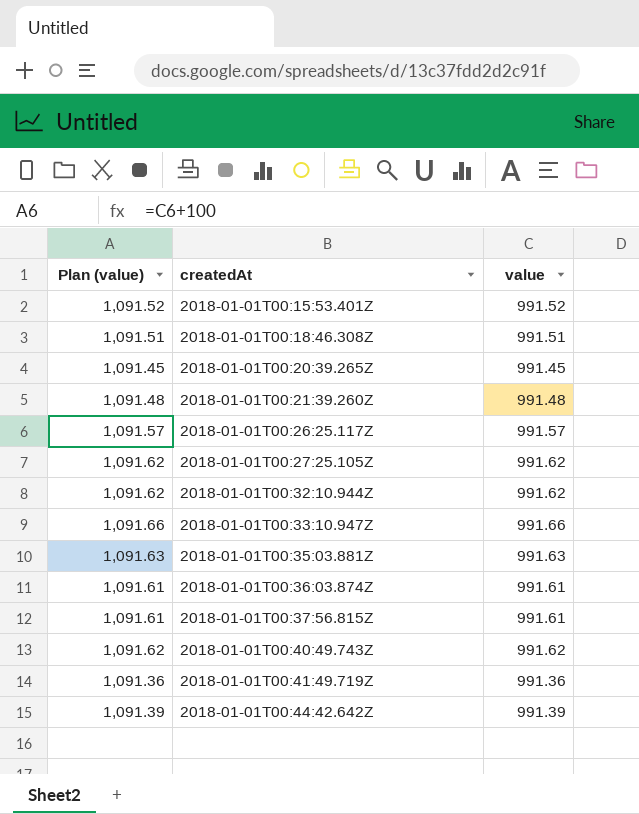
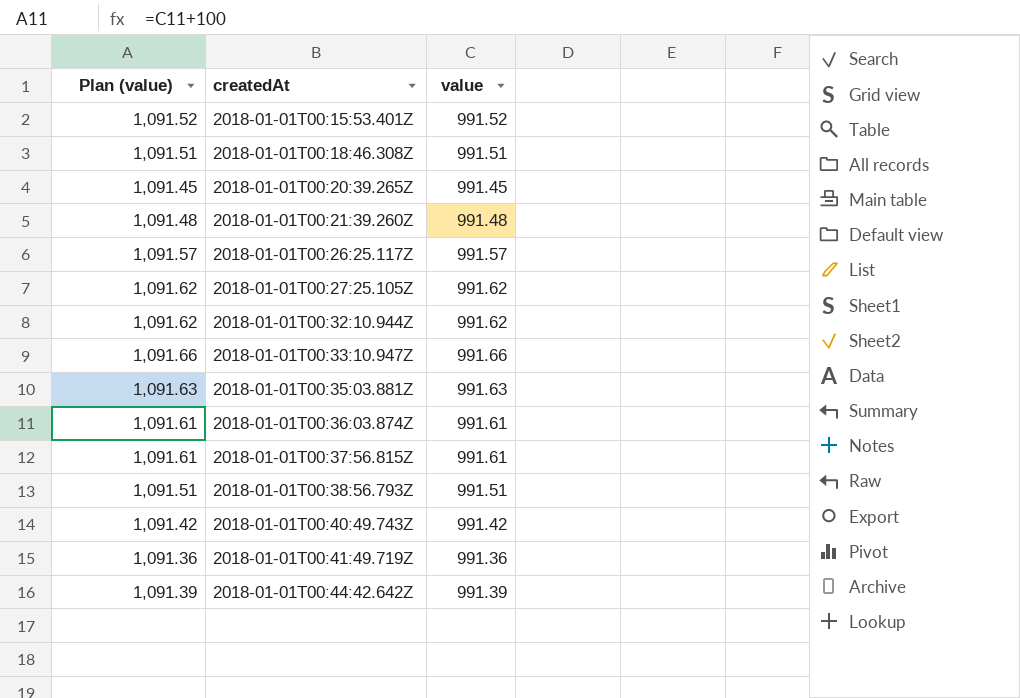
row 2018-01-01T00:38:56.793Z: none -> 1,091.51 | 991.51
2018-01-01T00:40:49.743Z | Plan (value): 1,091.62 -> 1,091.42
2018-01-01T00:40:49.743Z | value: 991.62 -> 991.42

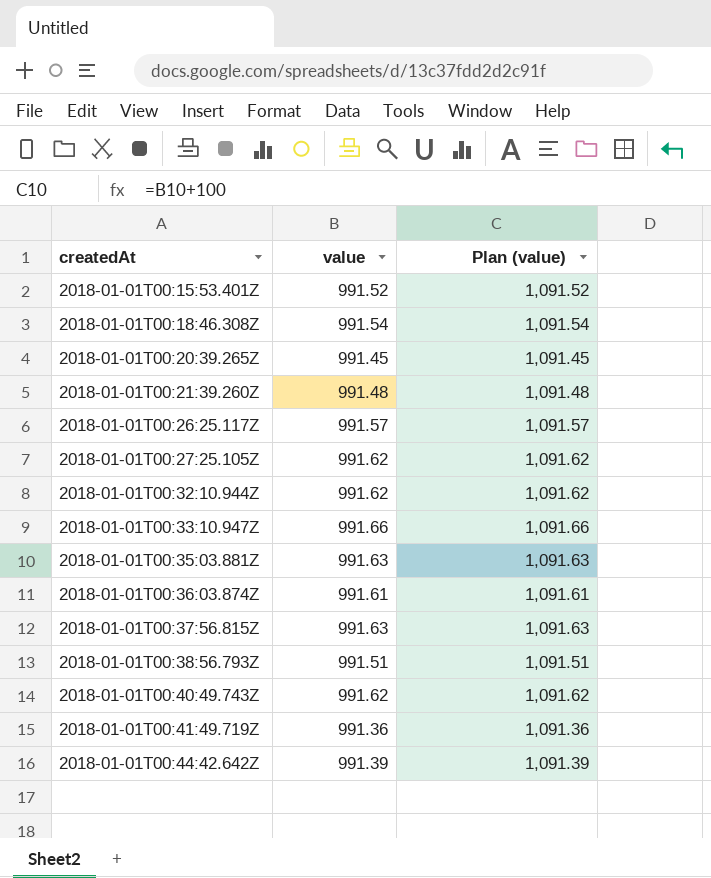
column Plan (value) | position: 1 -> 3
2018-01-01T00:18:46.308Z | value: 991.51 -> 991.54
2018-01-01T00:18:46.308Z | Plan (value): 1,091.51 -> 1,091.54
2018-01-01T00:37:56.815Z | value: 991.61 -> 991.63
2018-01-01T00:37:56.815Z | Plan (value): 1,091.61 -> 1,091.63
2018-01-01T00:40:49.743Z | value: 991.42 -> 991.62
2018-01-01T00:40:49.743Z | Plan (value): 1,091.42 -> 1,091.62

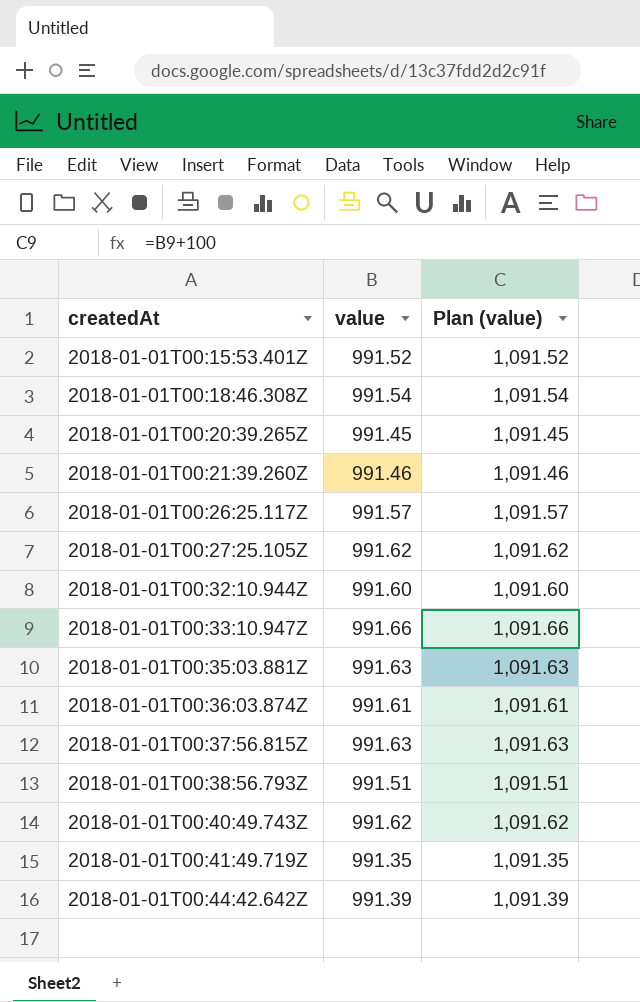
2018-01-01T00:21:39.260Z | value: 991.48 -> 991.46
2018-01-01T00:21:39.260Z | Plan (value): 1,091.48 -> 1,091.46
2018-01-01T00:32:10.944Z | value: 991.62 -> 991.60
2018-01-01T00:32:10.944Z | Plan (value): 1,091.62 -> 1,091.60
2018-01-01T00:41:49.719Z | value: 991.36 -> 991.35
2018-01-01T00:41:49.719Z | Plan (value): 1,091.36 -> 1,091.35

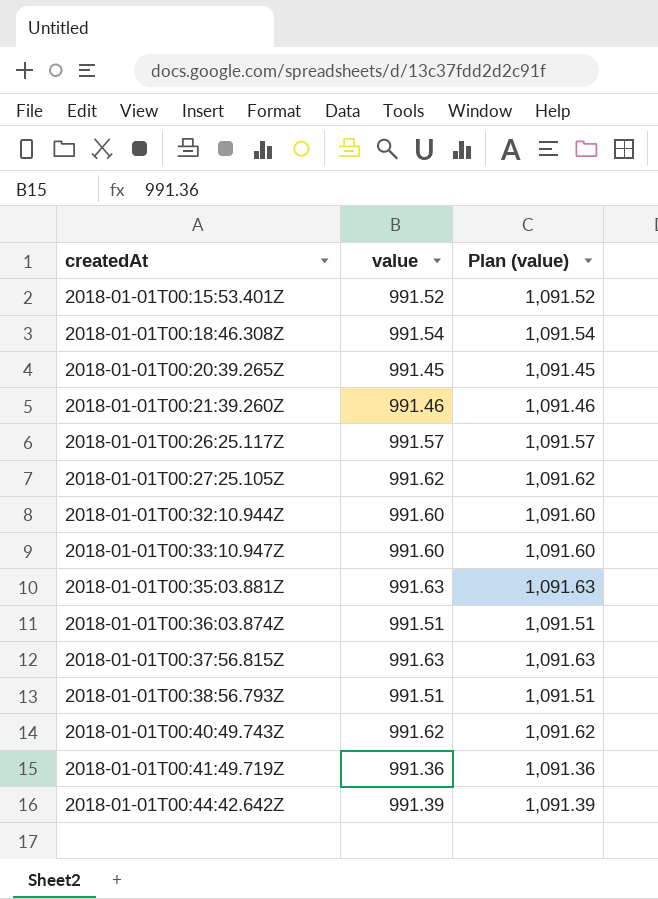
2018-01-01T00:33:10.947Z | value: 991.66 -> 991.60
2018-01-01T00:33:10.947Z | Plan (value): 1,091.66 -> 1,091.60
2018-01-01T00:36:03.874Z | value: 991.61 -> 991.51
2018-01-01T00:36:03.874Z | Plan (value): 1,091.61 -> 1,091.51
2018-01-01T00:41:49.719Z | value: 991.35 -> 991.36
2018-01-01T00:41:49.719Z | Plan (value): 1,091.35 -> 1,091.36

